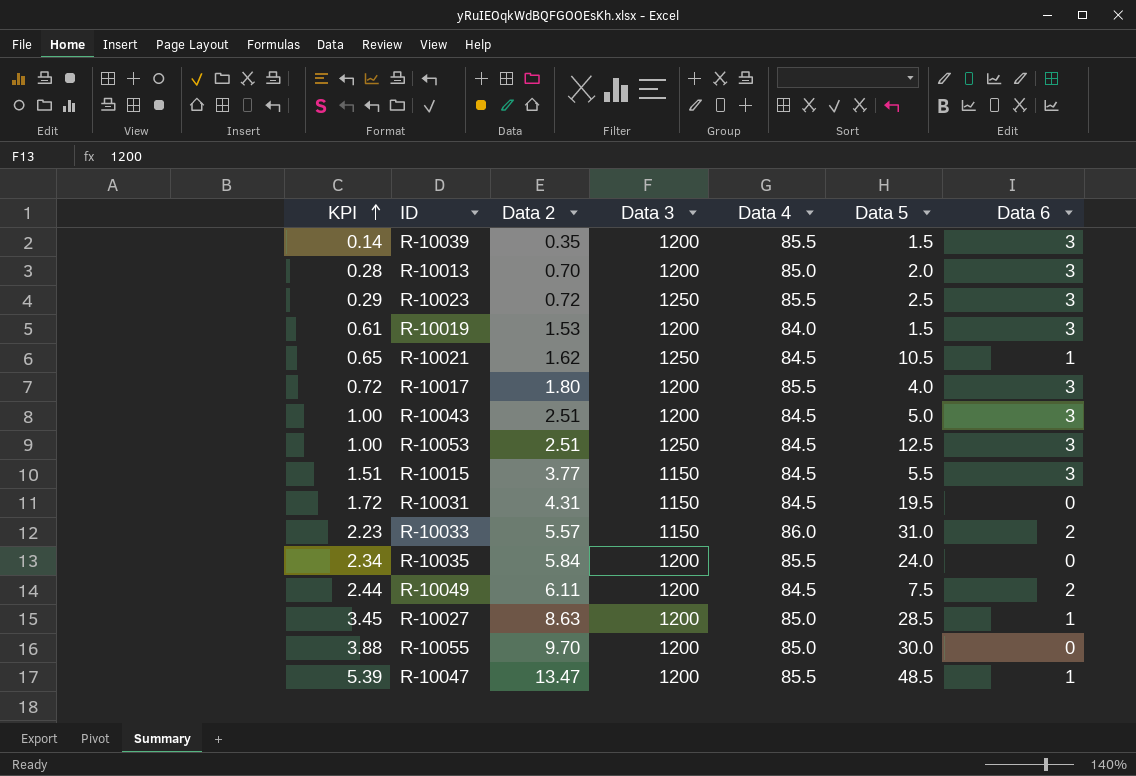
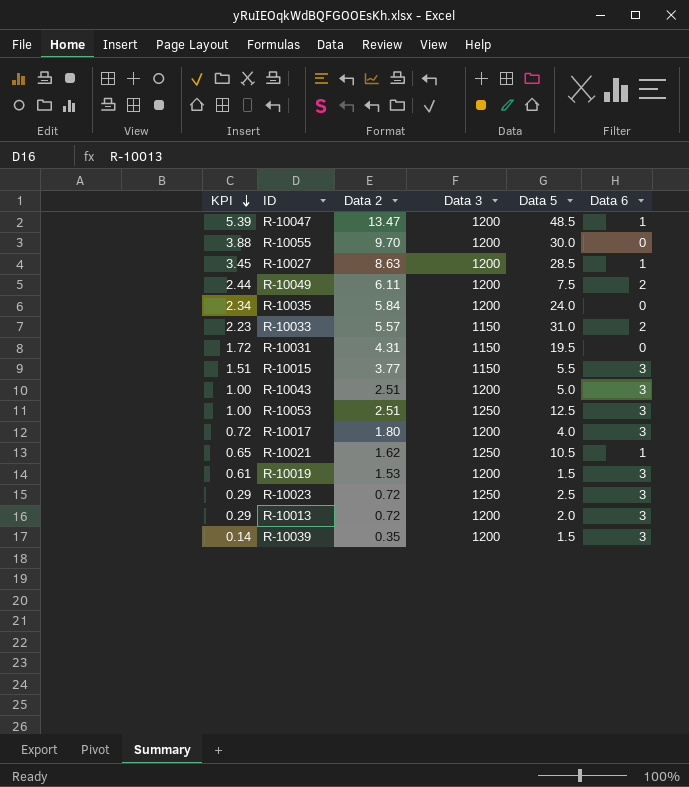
row order: KPI ascending -> KPI descending
column Data 4 | position: 5 -> none
R-10013 | KPI: 0.28 -> 0.29
R-10013 | Data 2: 0.70 -> 0.72

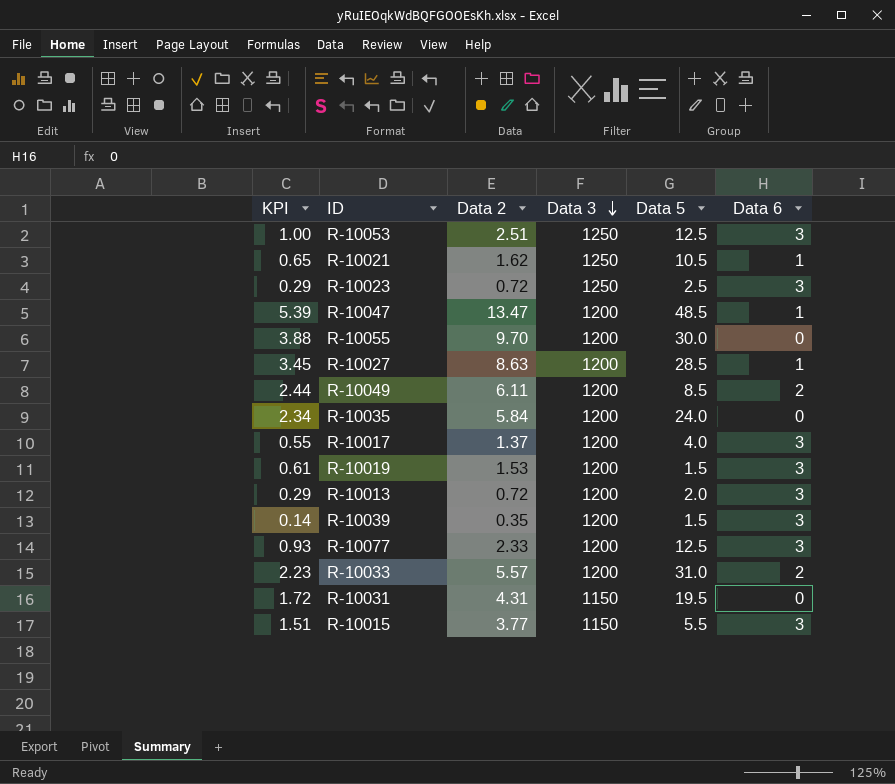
row order: KPI descending -> Data 3 descending
row R-10043: 1.00 | 2.51 | 1200 | 5.0 | 3 -> none
R-10049 | Data 5: 7.5 -> 8.5
R-10017 | KPI: 0.72 -> 0.55
R-10017 | Data 2: 1.80 -> 1.37
row R-10077: none -> 0.93 | 2.33 | 1200 | 12.5 | 3
R-10033 | Data 3: 1150 -> 1200

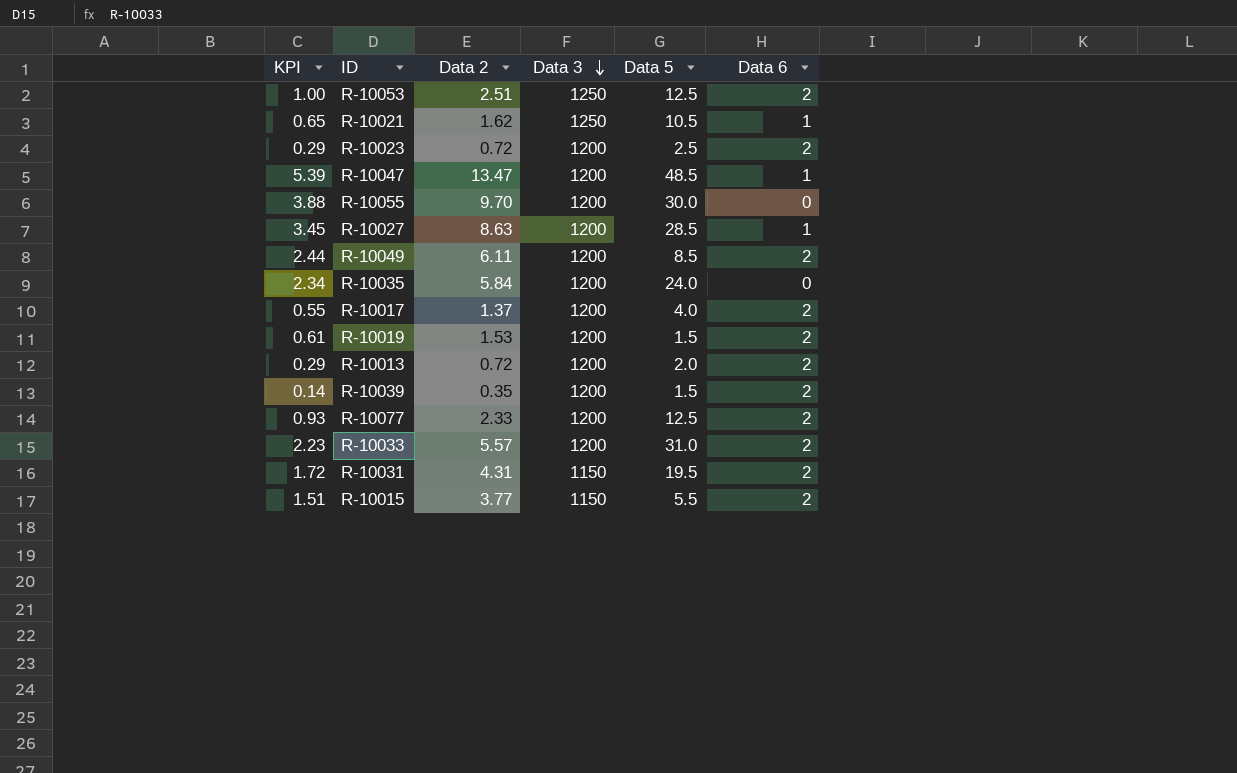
R-10053 | Data 6: 3 -> 2
R-10023 | Data 3: 1250 -> 1200
R-10023 | Data 6: 3 -> 2
R-10017 | Data 6: 3 -> 2
R-10019 | Data 6: 3 -> 2
R-10013 | Data 6: 3 -> 2
R-10039 | Data 6: 3 -> 2
R-10077 | Data 6: 3 -> 2
R-10031 | Data 6: 0 -> 2
R-10015 | Data 6: 3 -> 2

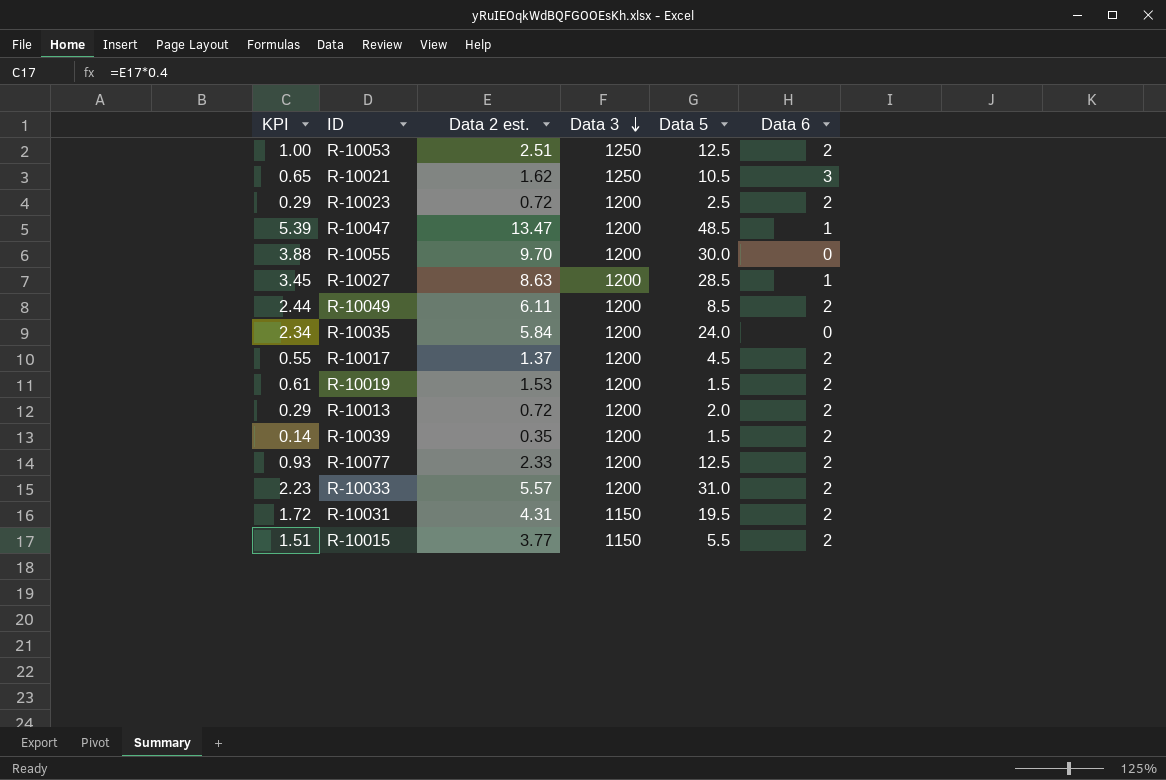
column name: Data 2 -> Data 2 est.
R-10021 | Data 6: 1 -> 3
R-10017 | Data 5: 4.0 -> 4.5

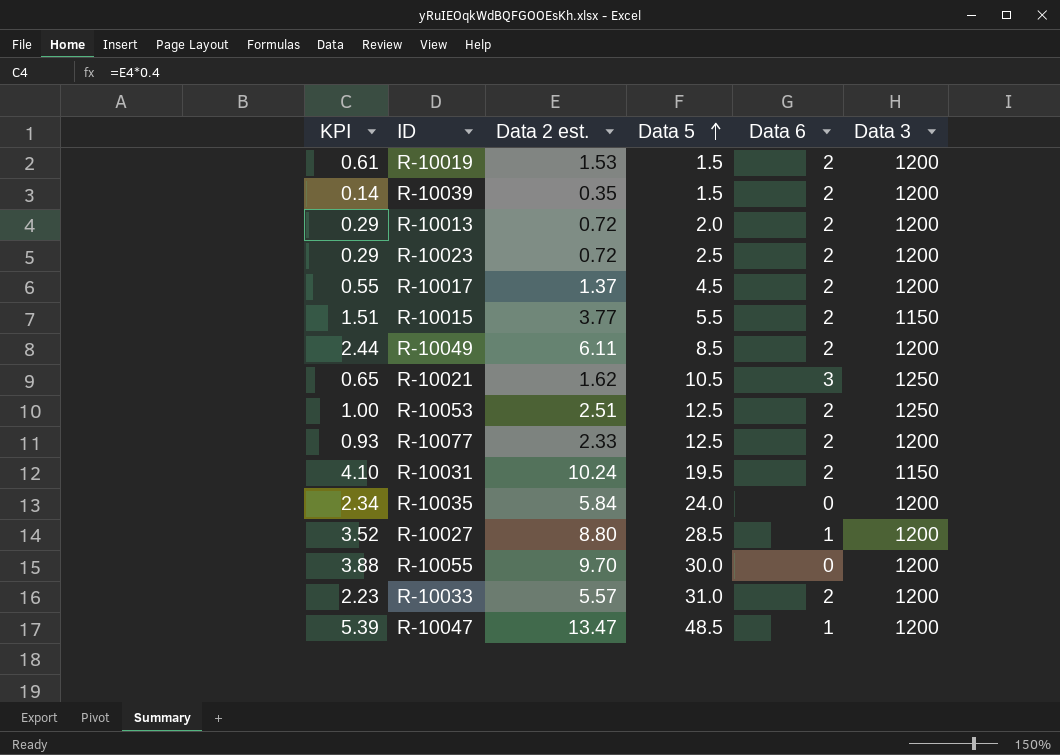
row order: Data 3 descending -> Data 5 ascending
column Data 3 | position: 4 -> 6
R-10031 | KPI: 1.72 -> 4.10
R-10031 | Data 2 est.: 4.31 -> 10.24
R-10027 | KPI: 3.45 -> 3.52
R-10027 | Data 2 est.: 8.63 -> 8.80

